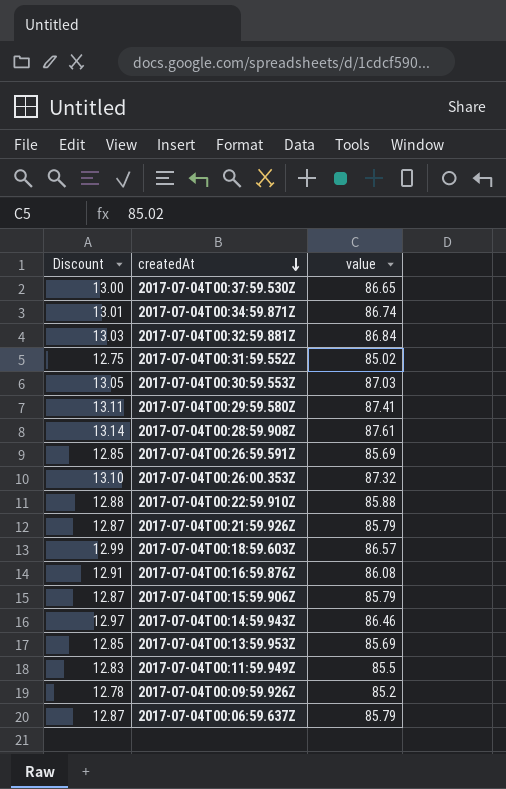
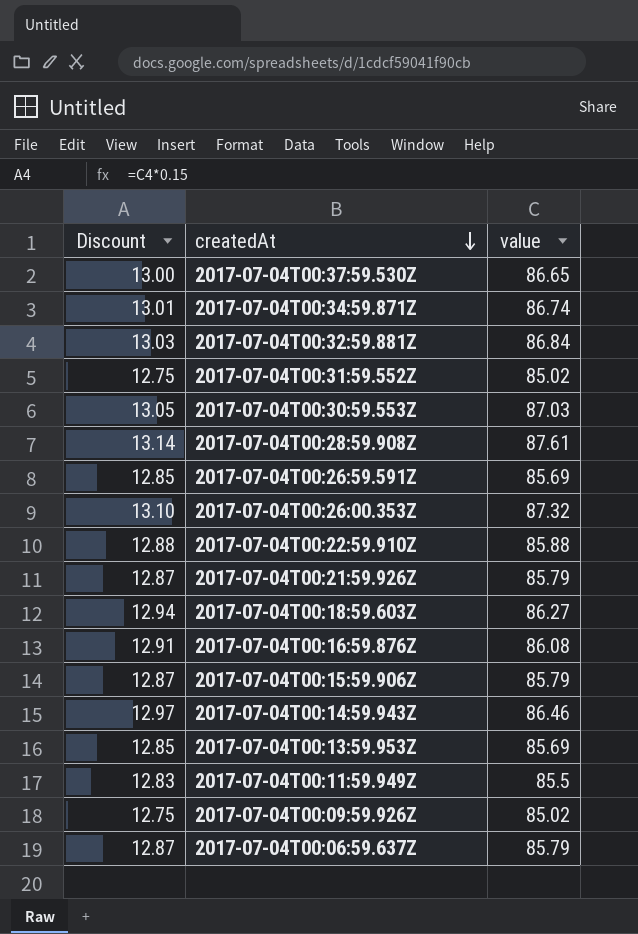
row 2017-07-04T00:29:59.580Z: 13.11 | 87.41 -> none
2017-07-04T00:18:59.603Z | Discount: 12.99 -> 12.94
2017-07-04T00:18:59.603Z | value: 86.57 -> 86.27
2017-07-04T00:09:59.926Z | Discount: 12.78 -> 12.75
2017-07-04T00:09:59.926Z | value: 85.2 -> 85.02

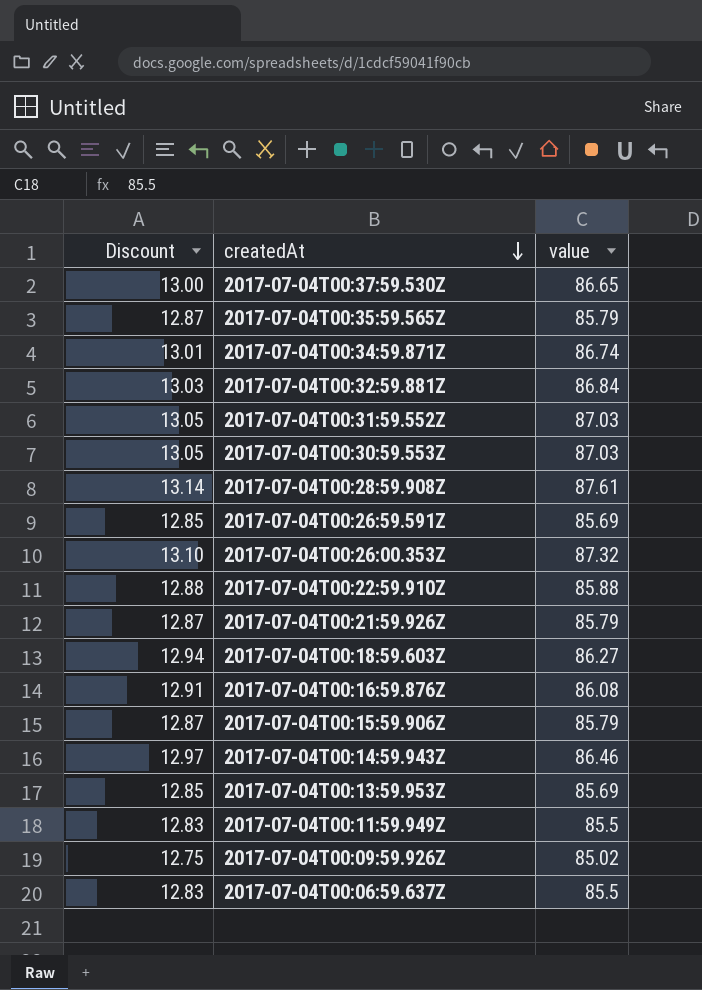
row 2017-07-04T00:35:59.565Z: none -> 12.87 | 85.79
2017-07-04T00:31:59.552Z | Discount: 12.75 -> 13.05
2017-07-04T00:31:59.552Z | value: 85.02 -> 87.03
2017-07-04T00:06:59.637Z | Discount: 12.87 -> 12.83
2017-07-04T00:06:59.637Z | value: 85.79 -> 85.5

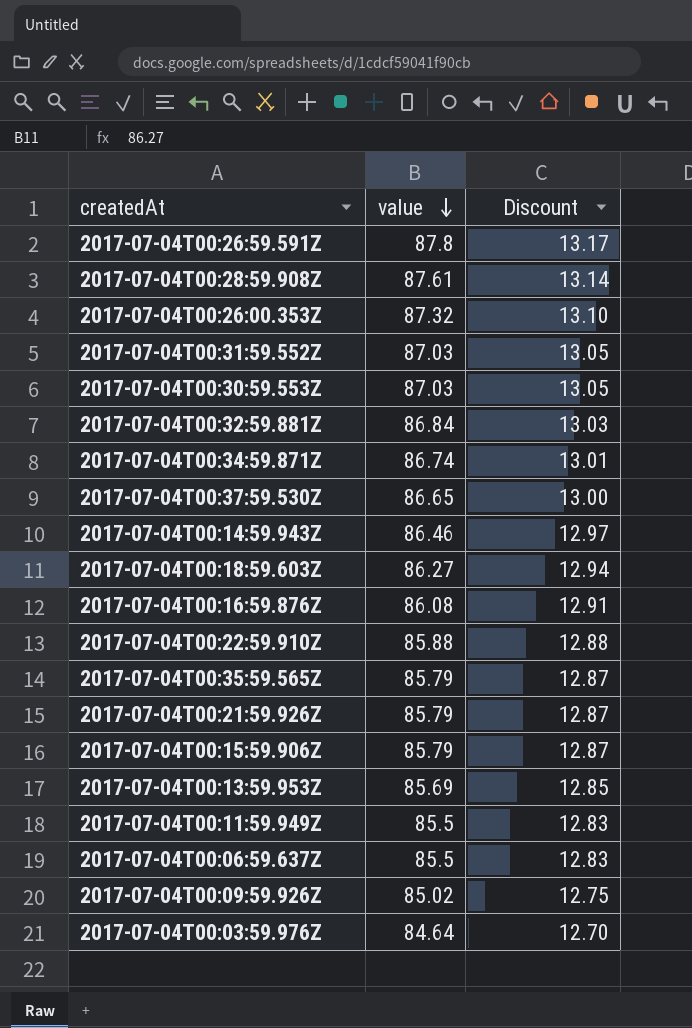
row order: createdAt descending -> value descending
column Discount | position: 1 -> 3
2017-07-04T00:26:59.591Z | value: 85.69 -> 87.8
2017-07-04T00:26:59.591Z | Discount: 12.85 -> 13.17
row 2017-07-04T00:03:59.976Z: none -> 84.64 | 12.70

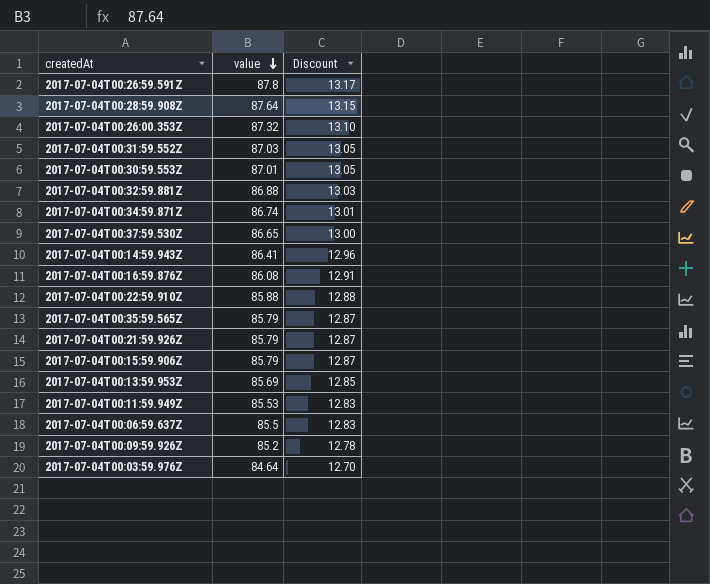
row 2017-07-04T00:18:59.603Z: 86.27 | 12.94 -> none
2017-07-04T00:28:59.908Z | value: 87.61 -> 87.64
2017-07-04T00:28:59.908Z | Discount: 13.14 -> 13.15
2017-07-04T00:30:59.553Z | value: 87.03 -> 87.01
2017-07-04T00:32:59.881Z | value: 86.84 -> 86.88
2017-07-04T00:14:59.943Z | value: 86.46 -> 86.41
2017-07-04T00:14:59.943Z | Discount: 12.97 -> 12.96
2017-07-04T00:11:59.949Z | value: 85.5 -> 85.53
2017-07-04T00:09:59.926Z | value: 85.02 -> 85.2
2017-07-04T00:09:59.926Z | Discount: 12.75 -> 12.78

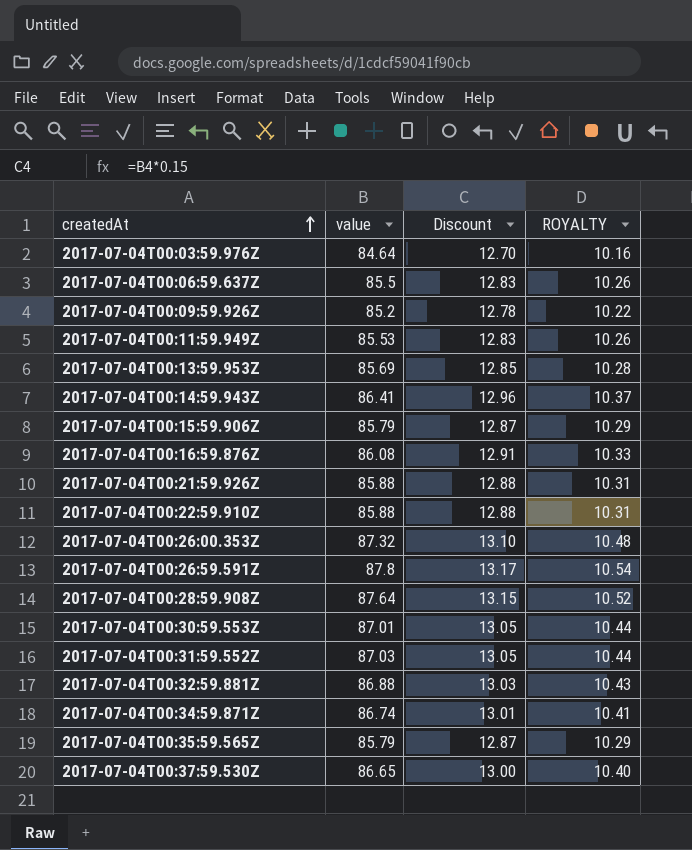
row order: value descending -> createdAt ascending
column ROYALTY | formula: none -> [value] * 0.12
2017-07-04T00:21:59.926Z | value: 85.79 -> 85.88
2017-07-04T00:21:59.926Z | Discount: 12.87 -> 12.88

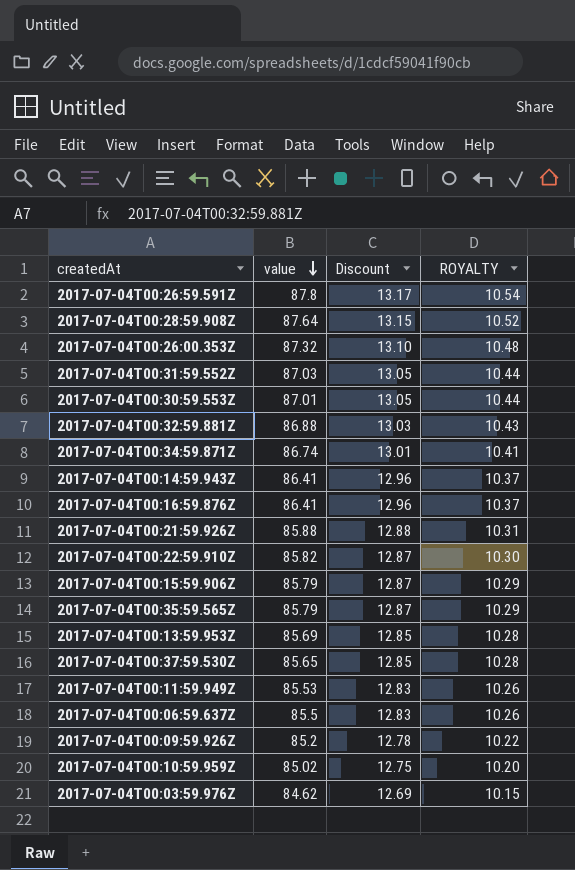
row order: createdAt ascending -> value descending
2017-07-04T00:16:59.876Z | value: 86.08 -> 86.41
2017-07-04T00:16:59.876Z | Discount: 12.91 -> 12.96
2017-07-04T00:16:59.876Z | ROYALTY: 10.33 -> 10.37
2017-07-04T00:22:59.910Z | value: 85.88 -> 85.82
2017-07-04T00:22:59.910Z | Discount: 12.88 -> 12.87
2017-07-04T00:22:59.910Z | ROYALTY: 10.31 -> 10.30
2017-07-04T00:37:59.530Z | value: 86.65 -> 85.65
2017-07-04T00:37:59.530Z | Discount: 13.00 -> 12.85
2017-07-04T00:37:59.530Z | ROYALTY: 10.40 -> 10.28
row 2017-07-04T00:10:59.959Z: none -> 85.02 | 12.75 | 10.20
2017-07-04T00:03:59.976Z | value: 84.64 -> 84.62
2017-07-04T00:03:59.976Z | Discount: 12.70 -> 12.69
2017-07-04T00:03:59.976Z | ROYALTY: 10.16 -> 10.15

